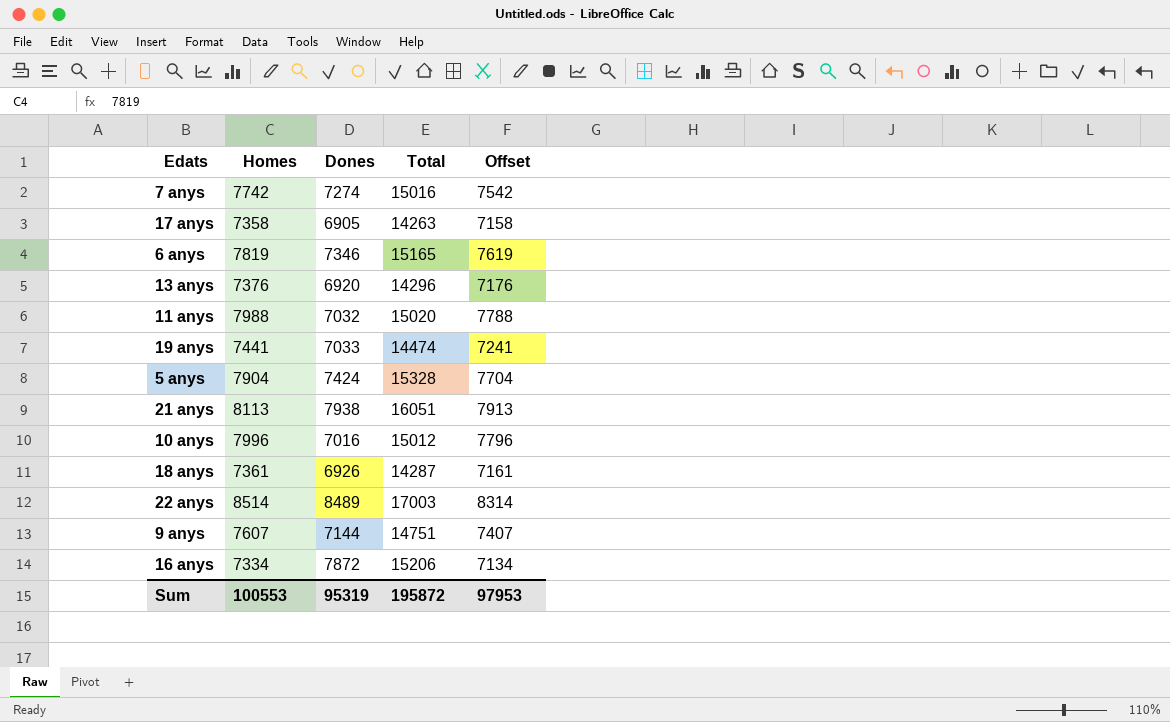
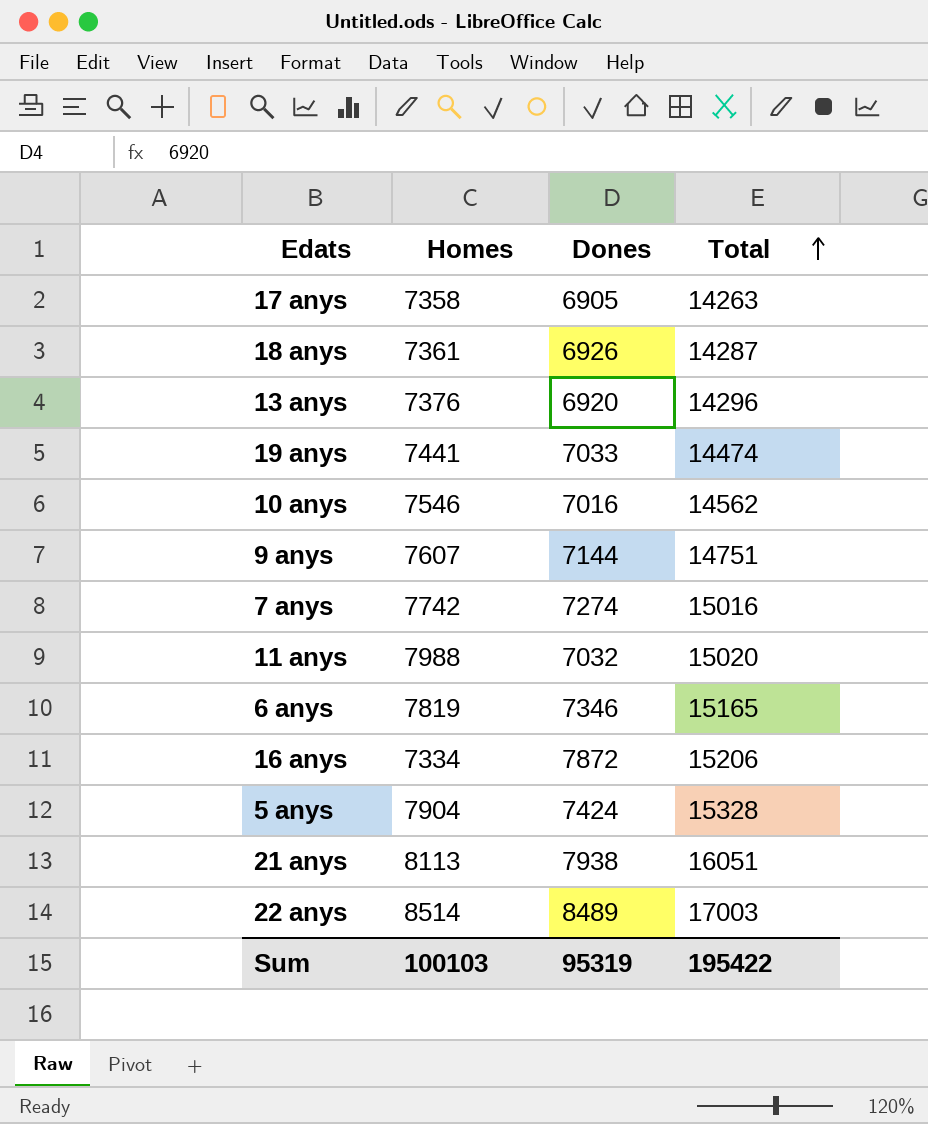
row order: none -> Total ascending
column Offset | formula: [Homes] - 200 -> none
10 anys | Homes: 7996 -> 7546
10 anys | Total: 15012 -> 14562
Sum | Homes: 100553 -> 100103
Sum | Total: 195872 -> 195422

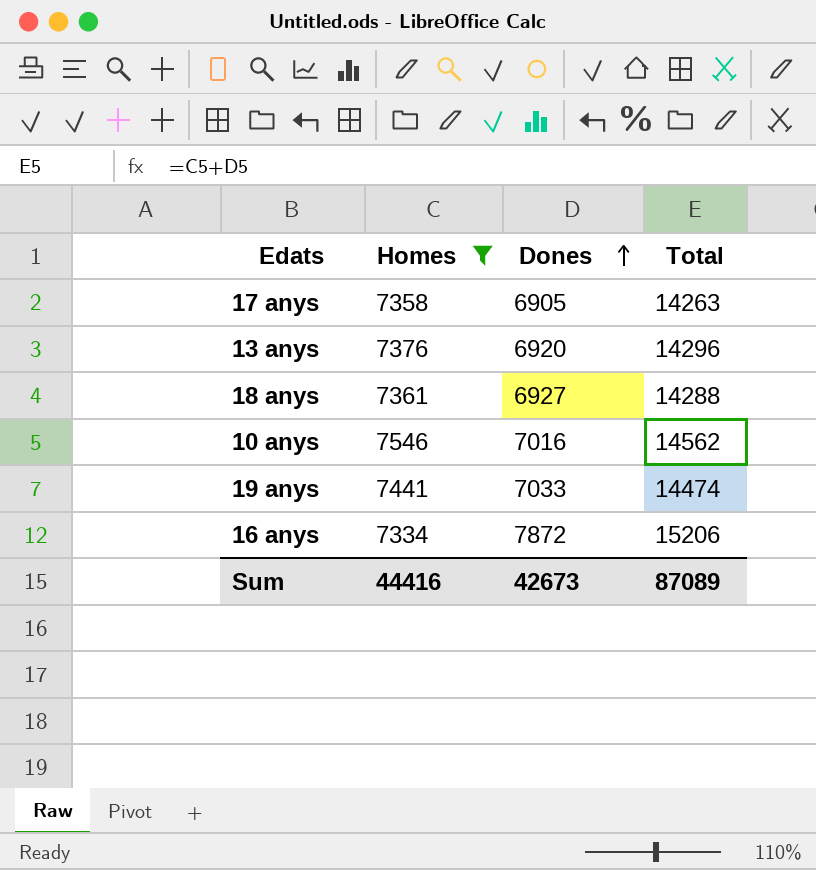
filter: none -> Homes <= 7546
row order: Total ascending -> Dones ascending
18 anys | Dones: 6926 -> 6927
18 anys | Total: 14287 -> 14288
Sum | Homes: 100103 -> 44416
Sum | Dones: 95319 -> 42673
Sum | Total: 195422 -> 87089

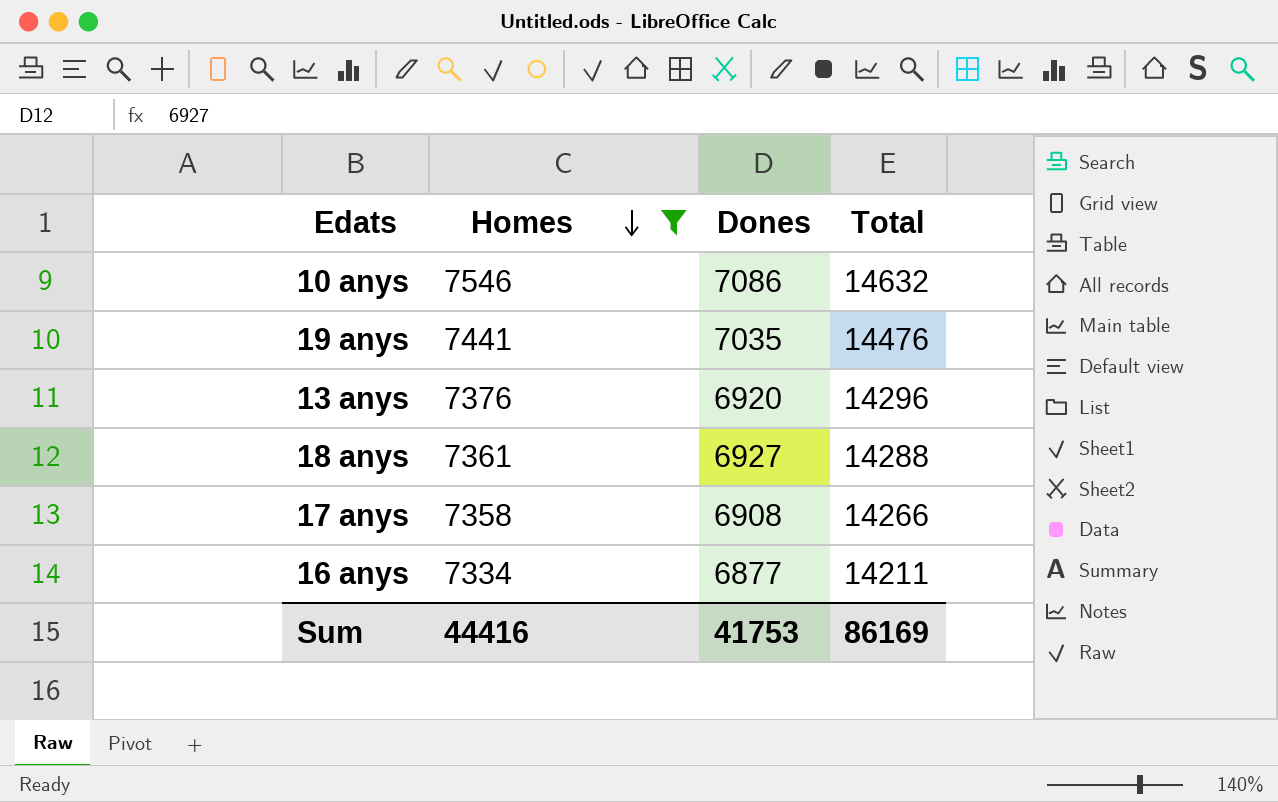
row order: Dones ascending -> Homes descending
10 anys | Dones: 7016 -> 7086
10 anys | Total: 14562 -> 14632
19 anys | Dones: 7033 -> 7035
19 anys | Total: 14474 -> 14476
17 anys | Dones: 6905 -> 6908
17 anys | Total: 14263 -> 14266
16 anys | Dones: 7872 -> 6877
16 anys | Total: 15206 -> 14211
Sum | Dones: 42673 -> 41753
Sum | Total: 87089 -> 86169

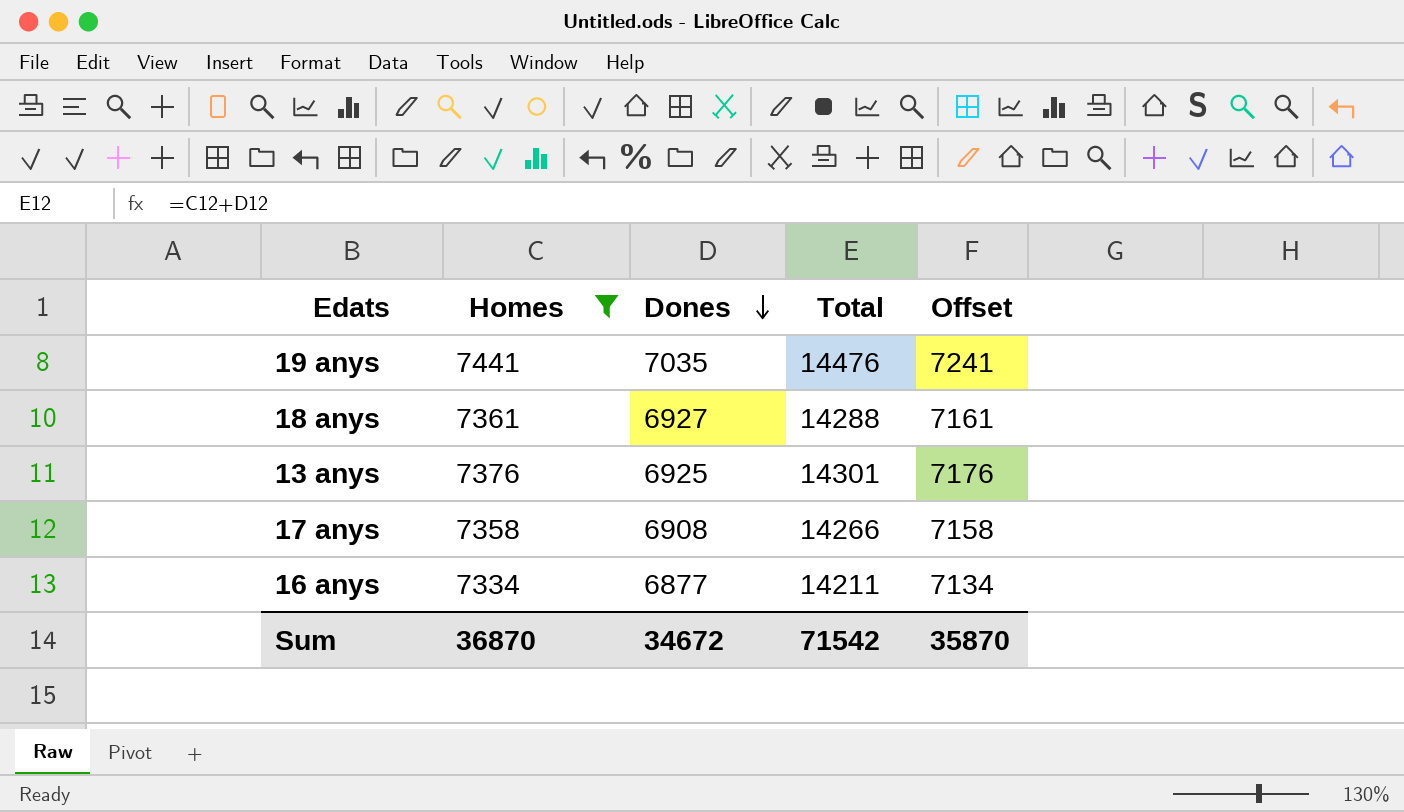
row order: Homes descending -> Dones descending
column Offset | formula: none -> [Homes] - 200
row 10 anys: 7546 | 7086 | 14632 -> none
13 anys | Dones: 6920 -> 6925
13 anys | Total: 14296 -> 14301
Sum | Homes: 44416 -> 36870
Sum | Dones: 41753 -> 34672
Sum | Total: 86169 -> 71542

